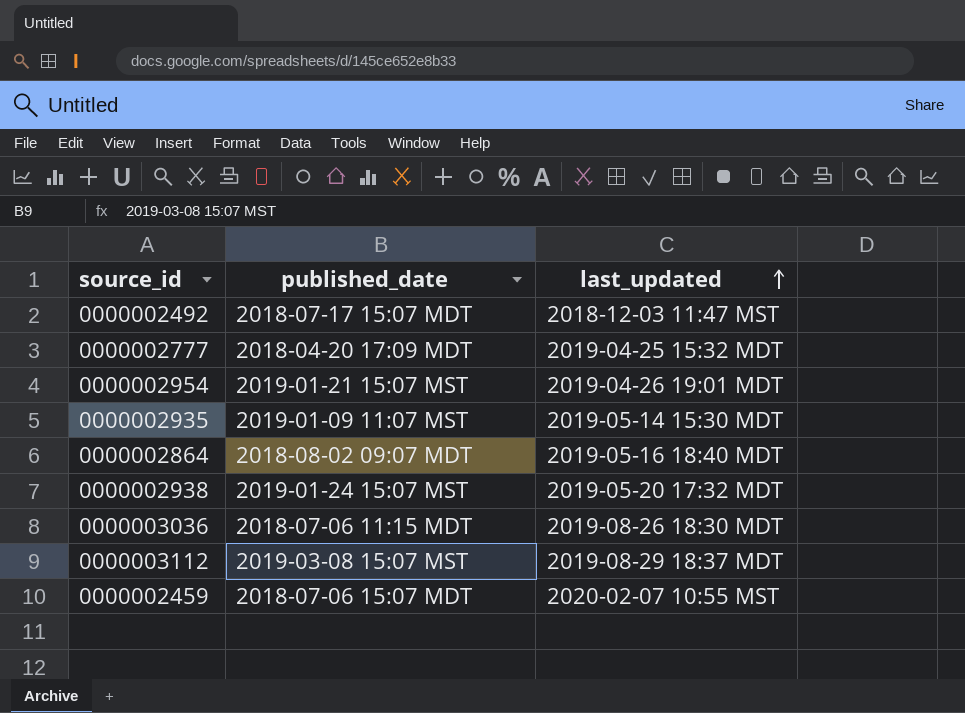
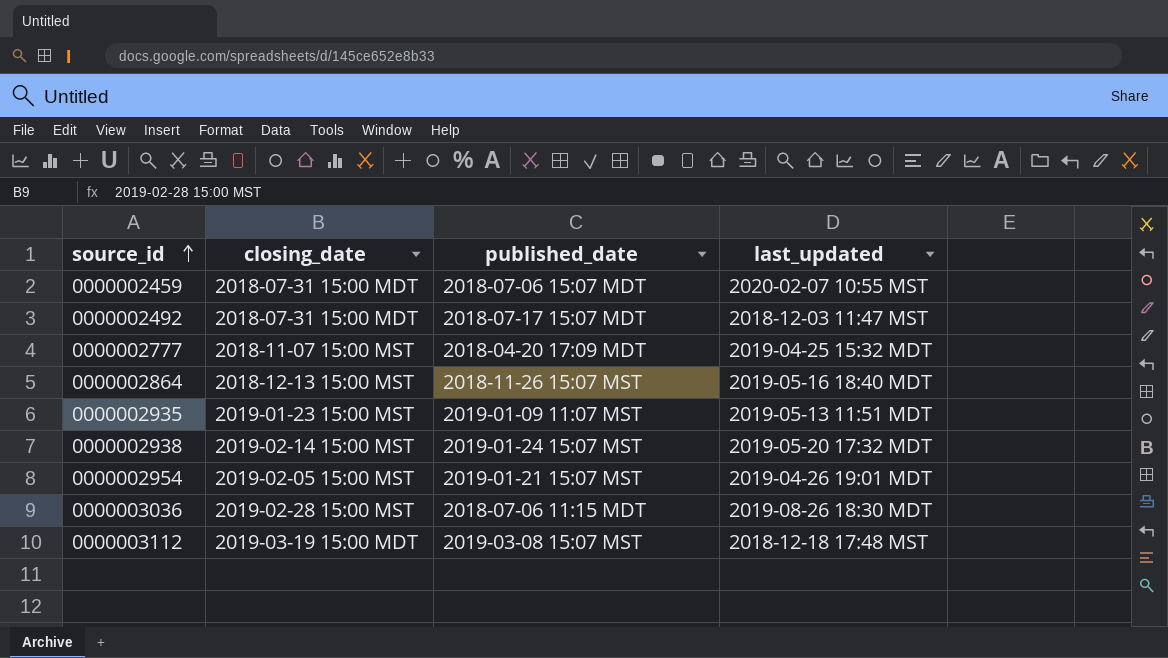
row order: last_updated ascending -> source_id ascending
column closing_date | position: none -> 2
0000002864 | published_date: 2018-08-02 09:07 MDT -> 2018-11-26 15:07 MST
0000002935 | last_updated: 2019-05-14 15:30 MDT -> 2019-05-13 11:51 MDT
0000003112 | last_updated: 2019-08-29 18:37 MDT -> 2018-12-18 17:48 MST

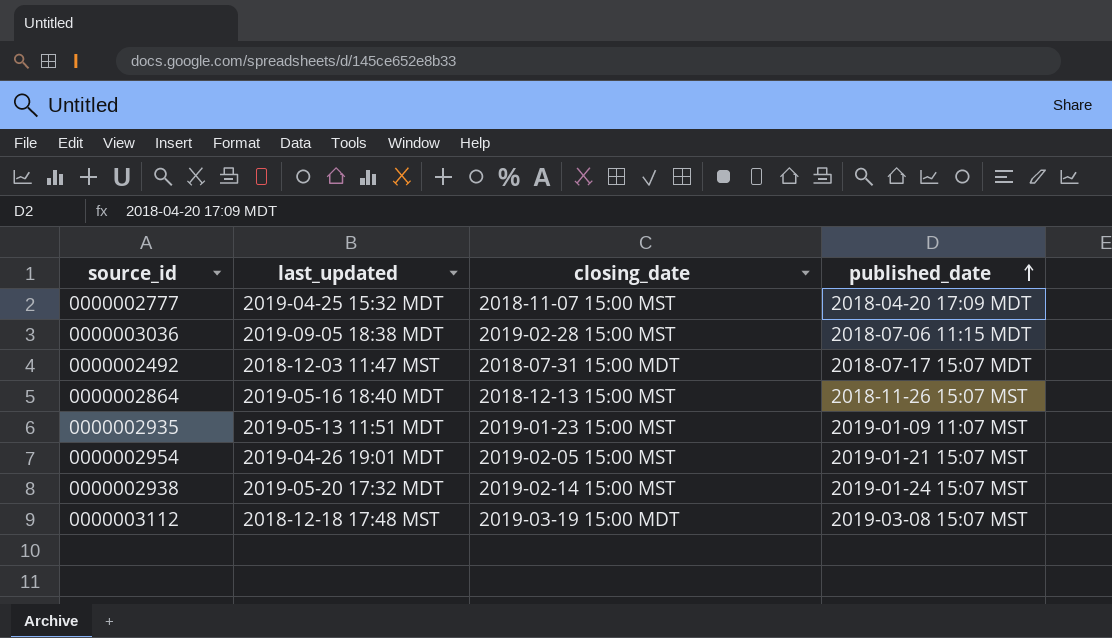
row order: source_id ascending -> published_date ascending
column last_updated | position: 4 -> 2
row 0000002459: 2018-07-31 15:00 MDT | 2018-07-06 15:07 MDT | 2020-02-07 10:55 MST -> none
0000003036 | last_updated: 2019-08-26 18:30 MDT -> 2019-09-05 18:38 MDT

